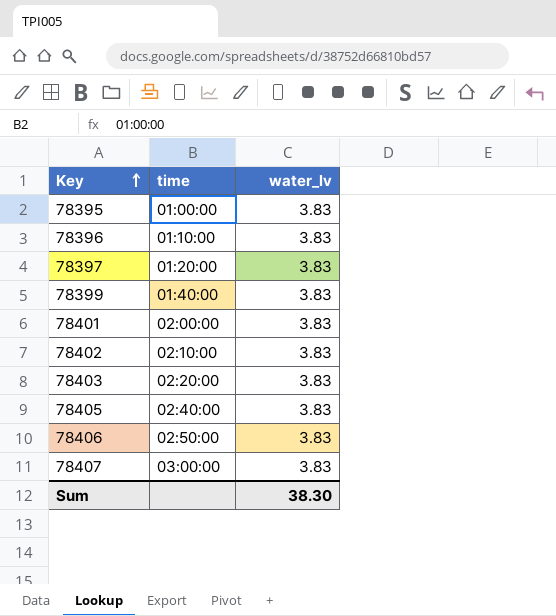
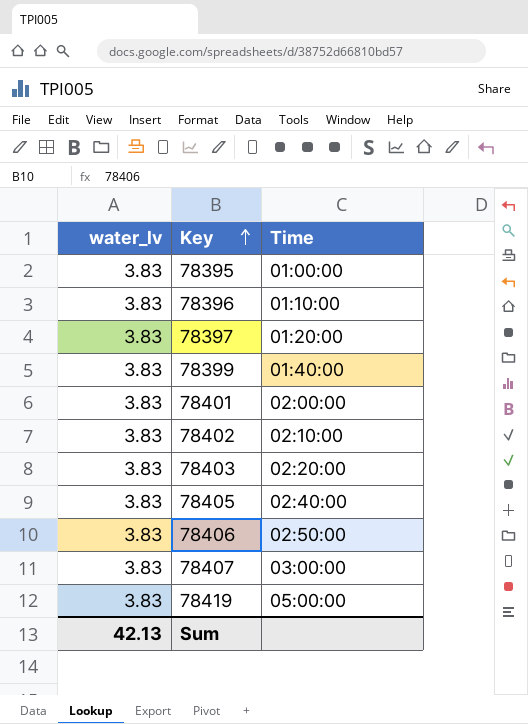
column water_lv | position: 3 -> 1
column name: time -> Time
row 78419: none -> 3.83 | 05:00:00
Sum | water_lv: 38.30 -> 42.13

